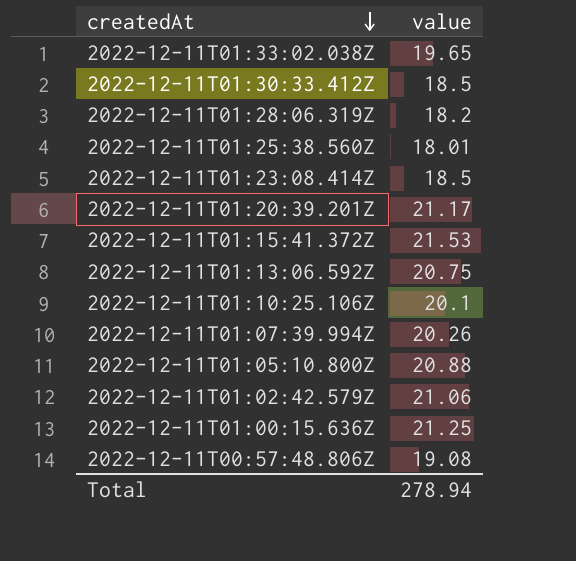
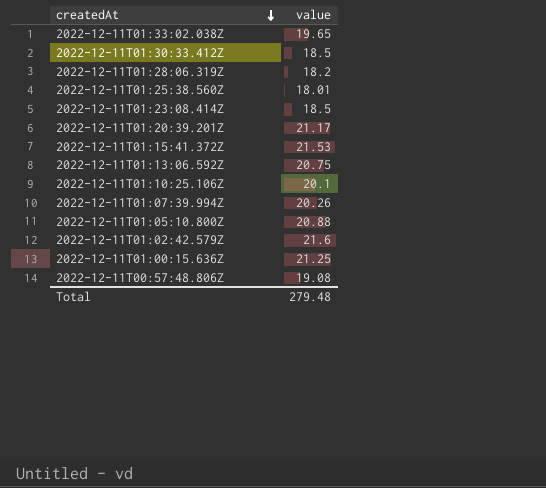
2022-12-11T01:02:42.579Z | value: 21.06 -> 21.6
Total | value: 278.94 -> 279.48

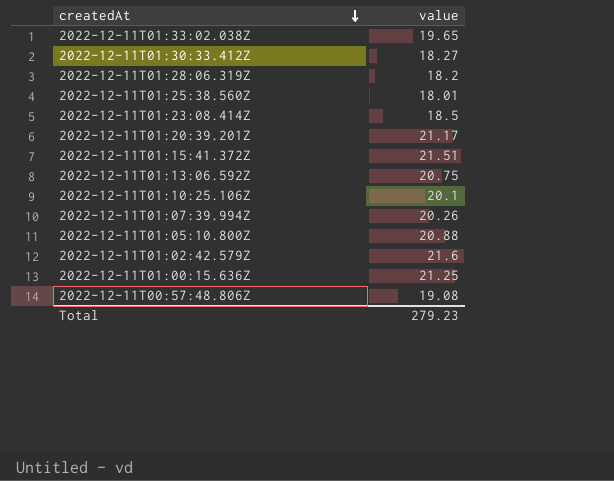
2022-12-11T01:30:33.412Z | value: 18.5 -> 18.27
2022-12-11T01:15:41.372Z | value: 21.53 -> 21.51
Total | value: 279.48 -> 279.23

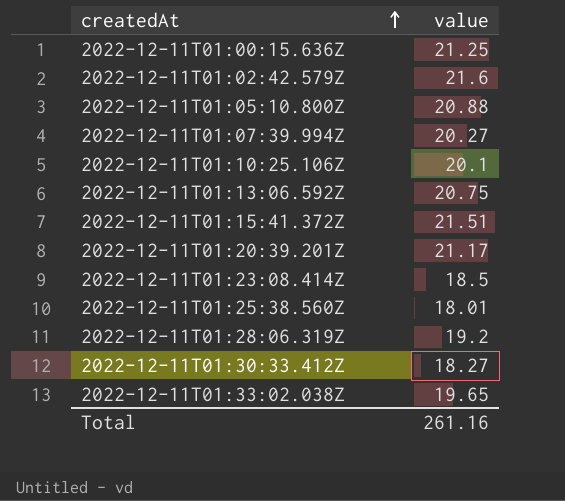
row order: createdAt descending -> createdAt ascending
row 2022-12-11T00:57:48.806Z: 19.08 -> none
2022-12-11T01:07:39.994Z | value: 20.26 -> 20.27
2022-12-11T01:28:06.319Z | value: 18.2 -> 19.2
Total | value: 279.23 -> 261.16

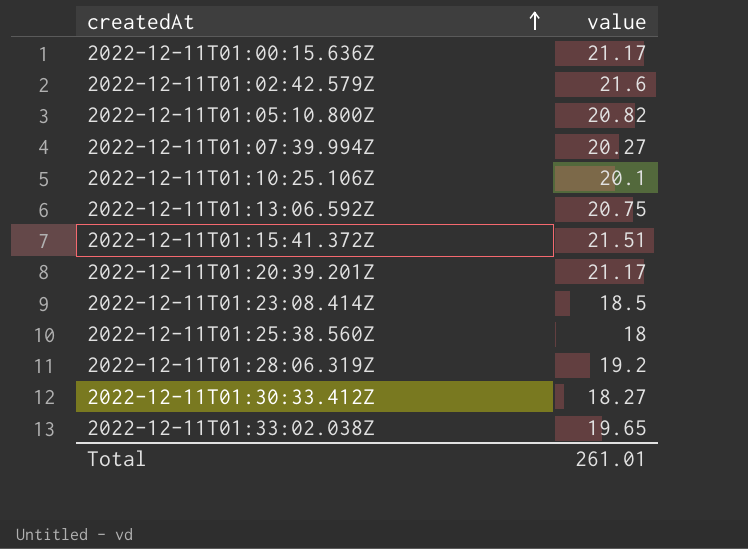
2022-12-11T01:00:15.636Z | value: 21.25 -> 21.17
2022-12-11T01:05:10.800Z | value: 20.88 -> 20.82
2022-12-11T01:25:38.560Z | value: 18.01 -> 18
Total | value: 261.16 -> 261.01

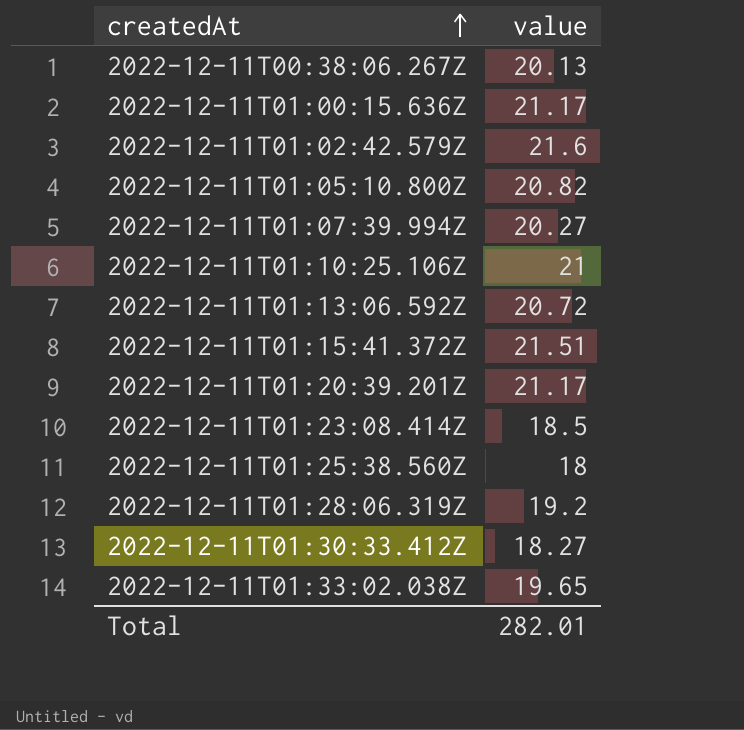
row 2022-12-11T00:38:06.267Z: none -> 20.13
2022-12-11T01:10:25.106Z | value: 20.1 -> 21
2022-12-11T01:13:06.592Z | value: 20.75 -> 20.72
Total | value: 261.01 -> 282.01

